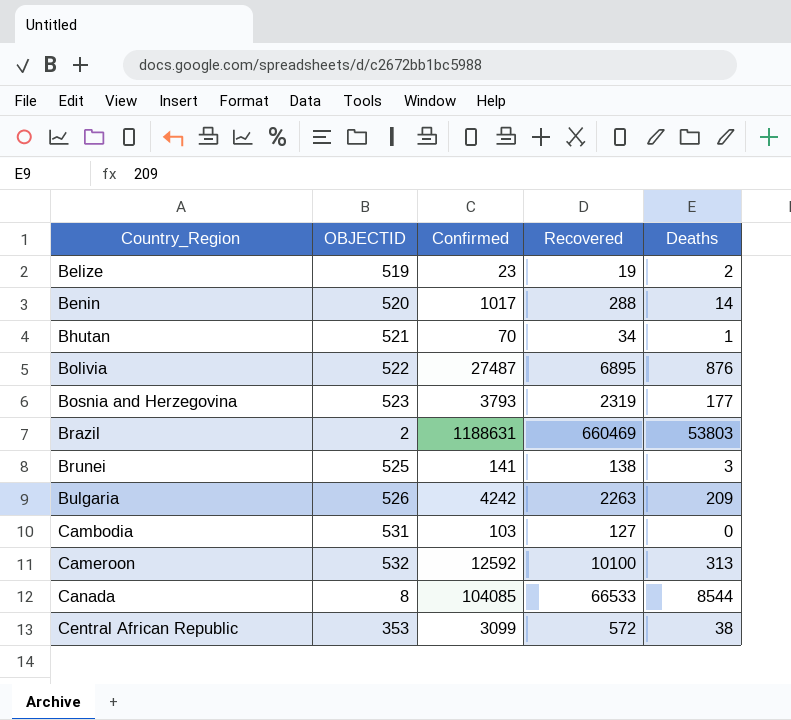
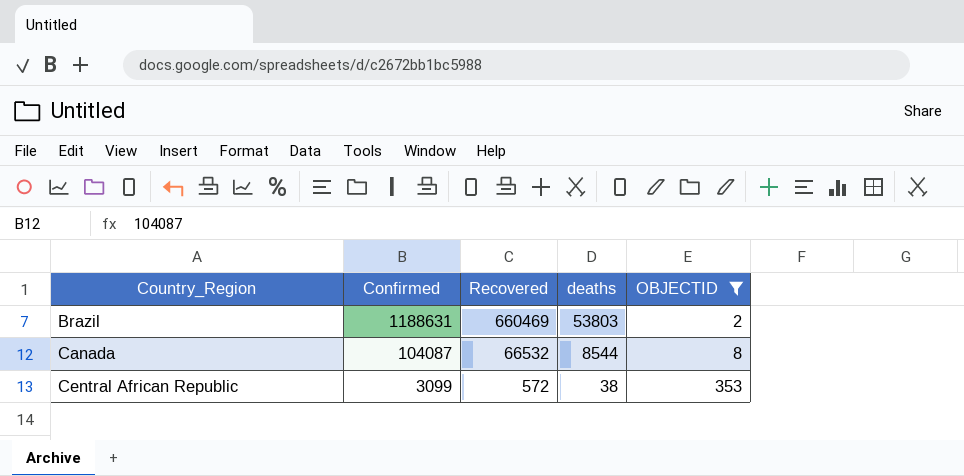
filter: none -> OBJECTID <= 353
column name: Deaths -> deaths
column OBJECTID | position: 2 -> 5
Canada | Confirmed: 104085 -> 104087
Canada | Recovered: 66533 -> 66532

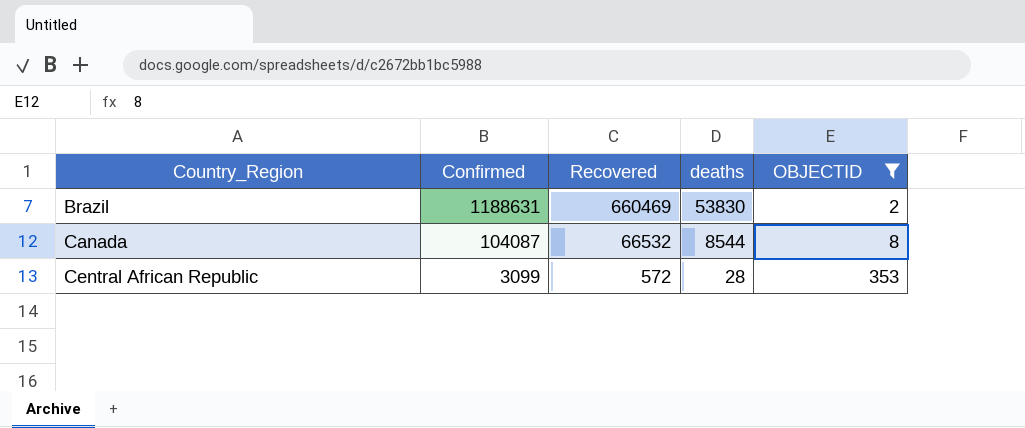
Brazil | deaths: 53803 -> 53830
Central African Republic | deaths: 38 -> 28

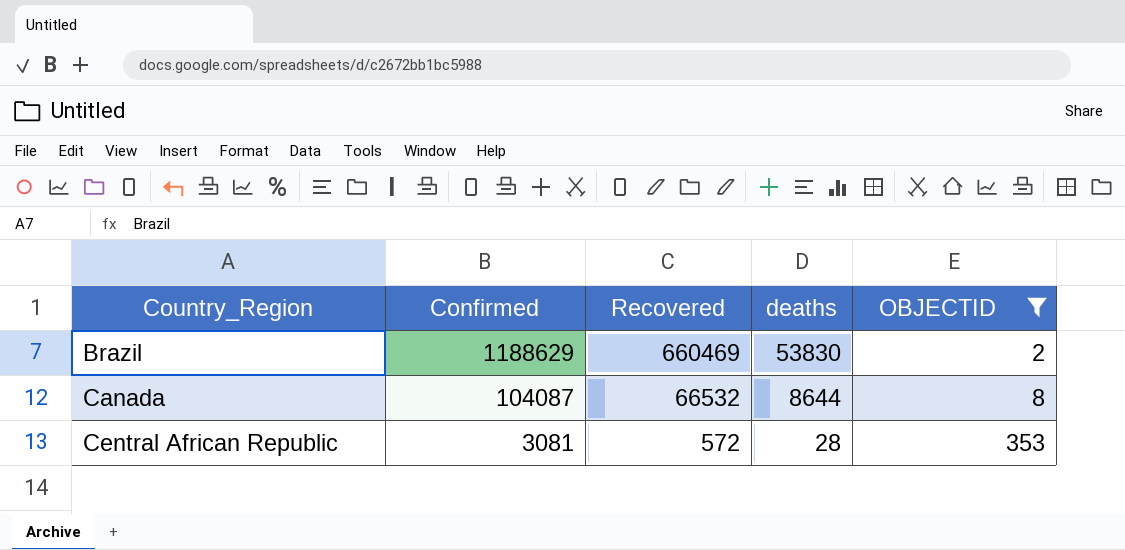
Brazil | Confirmed: 1188631 -> 1188629
Canada | deaths: 8544 -> 8644
Central African Republic | Confirmed: 3099 -> 3081

